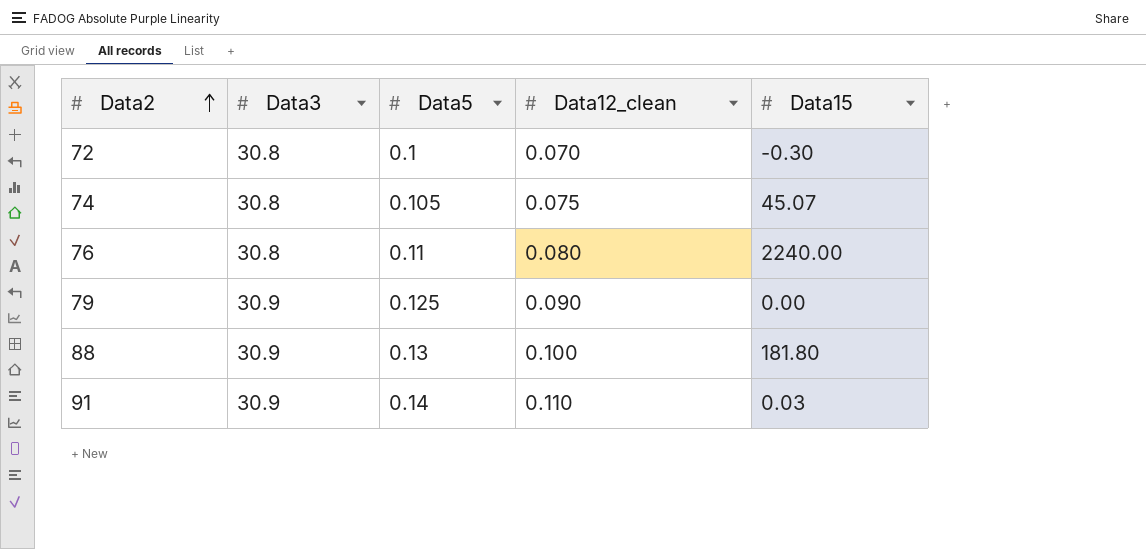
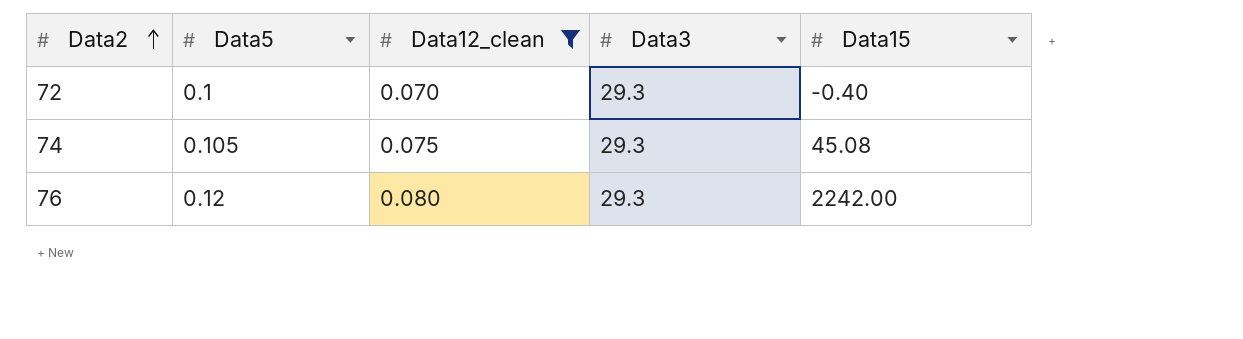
filter: none -> Data12_clean <= 0.080
column Data3 | position: 2 -> 4
72 | Data3: 30.8 -> 29.3
72 | Data15: -0.30 -> -0.40
74 | Data3: 30.8 -> 29.3
74 | Data15: 45.07 -> 45.08
76 | Data5: 0.11 -> 0.12
76 | Data3: 30.8 -> 29.3
76 | Data15: 2240.00 -> 2242.00

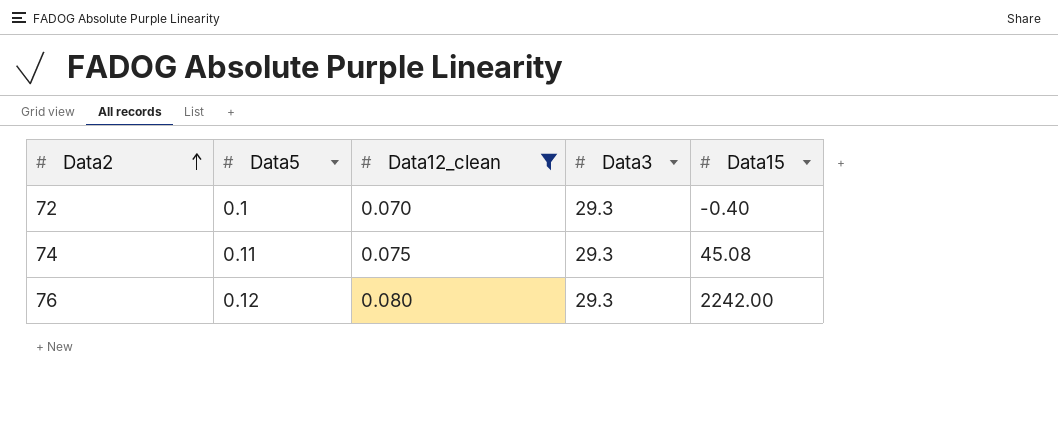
74 | Data5: 0.105 -> 0.11

